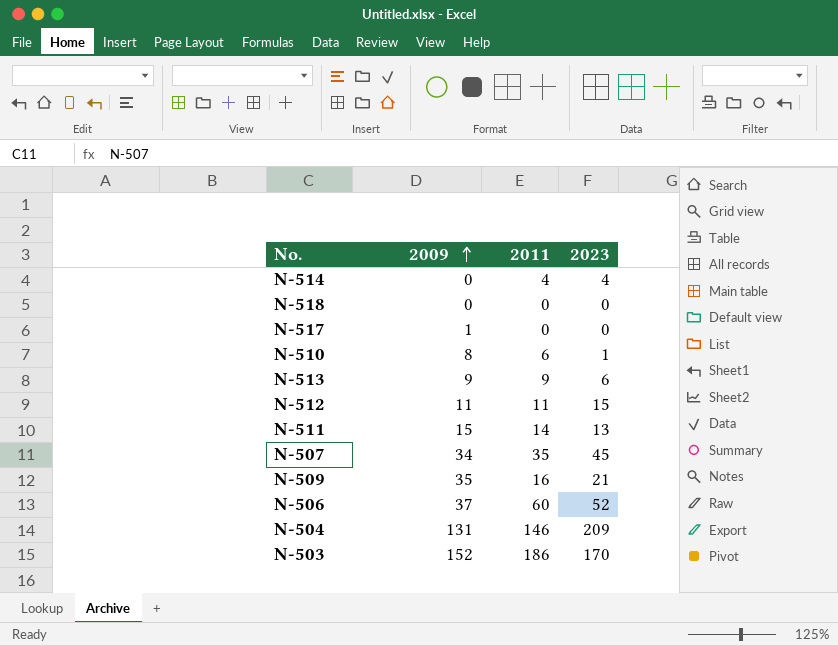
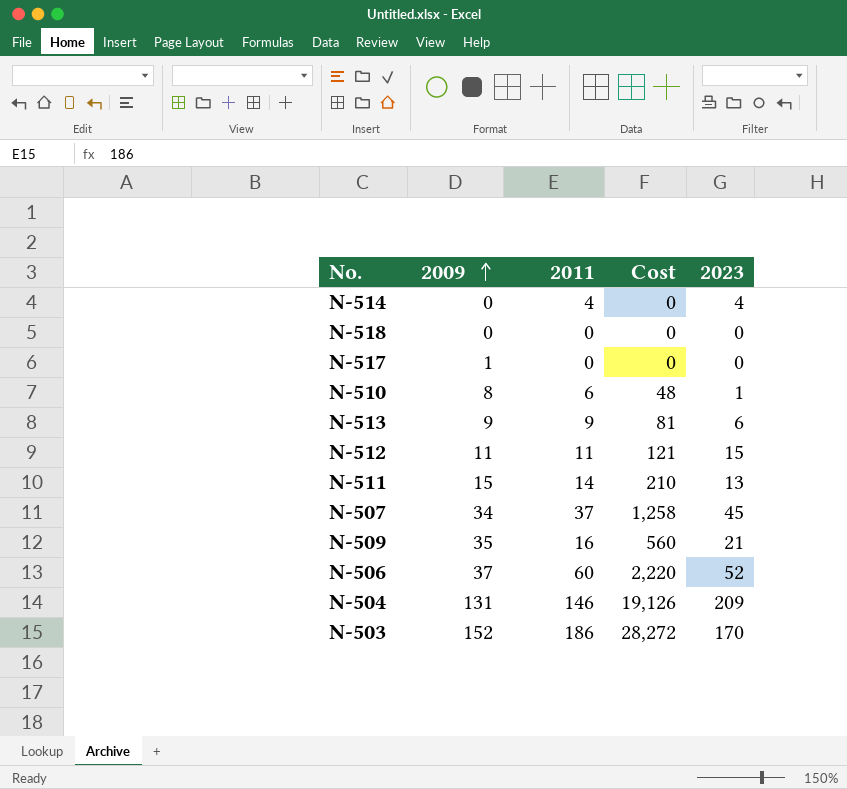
column Cost | formula: none -> [2009] * [2011]
N-507 | 2011: 35 -> 37

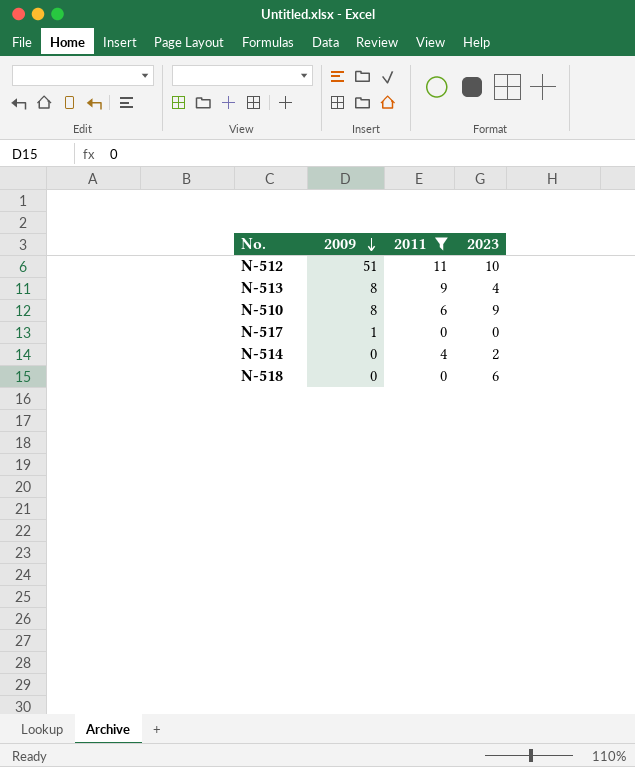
filter: none -> 2011 <= 11
row order: 2009 ascending -> 2009 descending
column Cost | formula: [2009] * [2011] -> none
N-512 | 2009: 11 -> 51
N-512 | 2023: 15 -> 10
N-513 | 2009: 9 -> 8
N-513 | 2023: 6 -> 4
N-510 | 2023: 1 -> 9
N-514 | 2023: 4 -> 2
N-518 | 2023: 0 -> 6

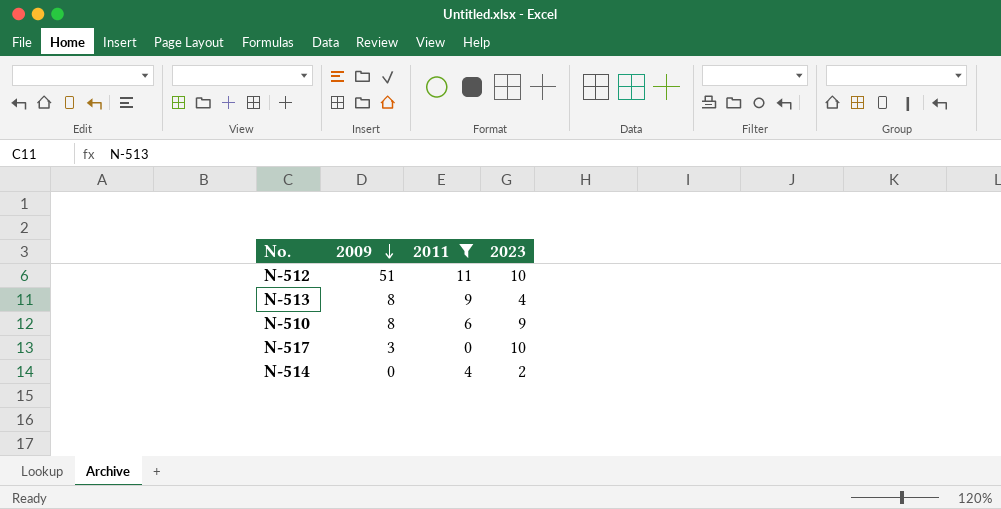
row N-518: 0 | 0 | 6 -> none
N-517 | 2009: 1 -> 3
N-517 | 2023: 0 -> 10

